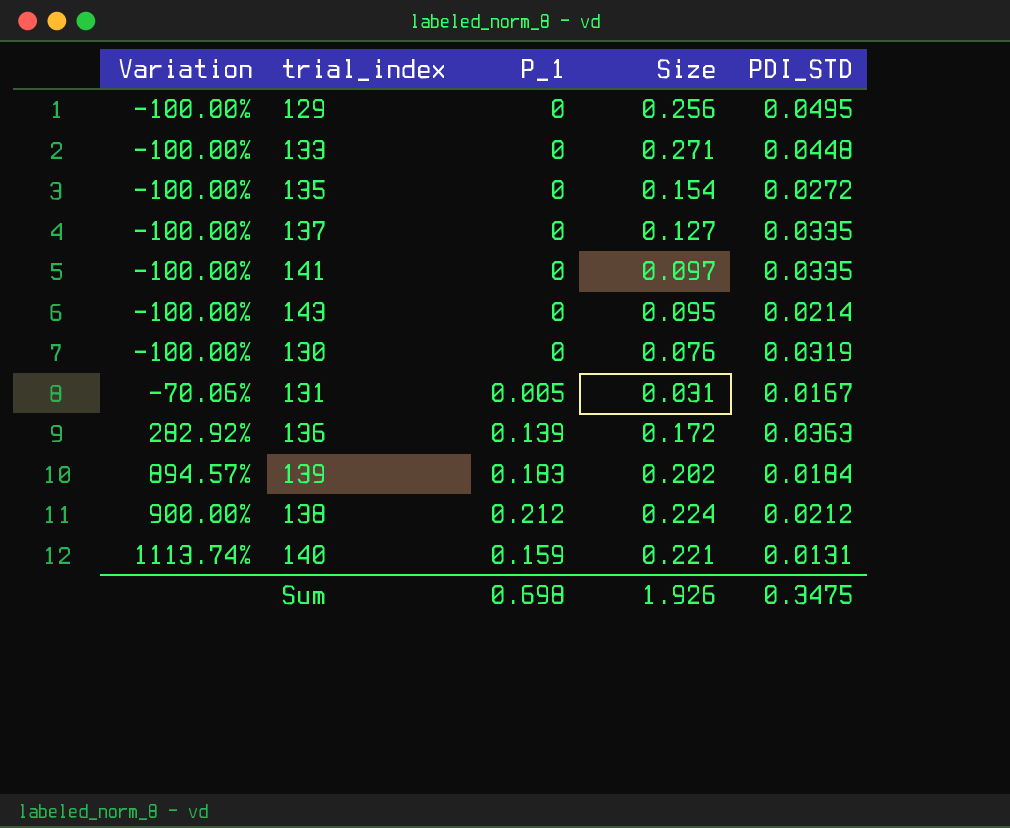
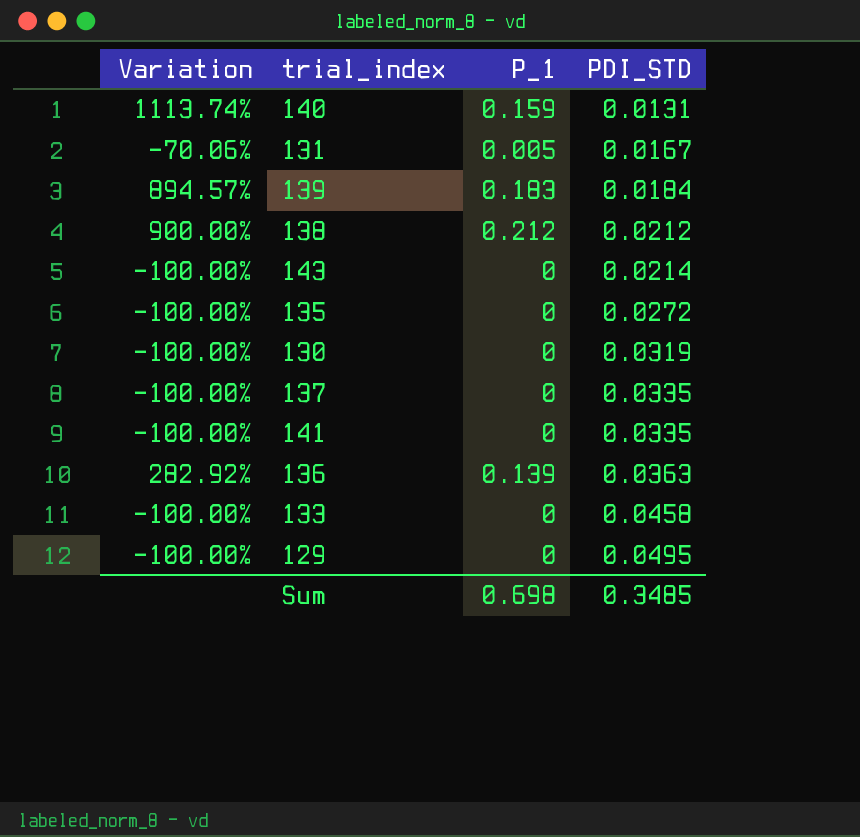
row order: Variation ascending -> PDI_STD ascending
column Size | position: 4 -> none
133 | PDI_STD: 0.0448 -> 0.0458
Sum | PDI_STD: 0.3475 -> 0.3485

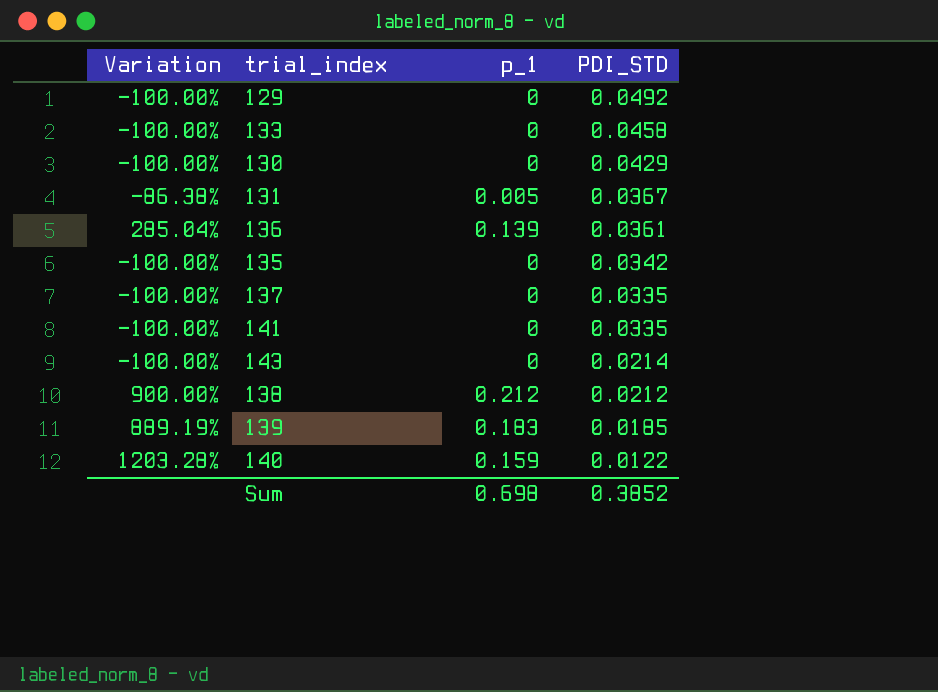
row order: PDI_STD ascending -> PDI_STD descending
column name: P_1 -> p_1
129 | PDI_STD: 0.0495 -> 0.0492
130 | PDI_STD: 0.0319 -> 0.0429
131 | Variation: -70.06% -> -86.38%
131 | PDI_STD: 0.0167 -> 0.0367
136 | Variation: 282.92% -> 285.04%
136 | PDI_STD: 0.0363 -> 0.0361
135 | PDI_STD: 0.0272 -> 0.0342
139 | Variation: 894.57% -> 889.19%
139 | PDI_STD: 0.0184 -> 0.0185
140 | Variation: 1113.74% -> 1203.28%
140 | PDI_STD: 0.0131 -> 0.0122
Sum | PDI_STD: 0.3485 -> 0.3852

